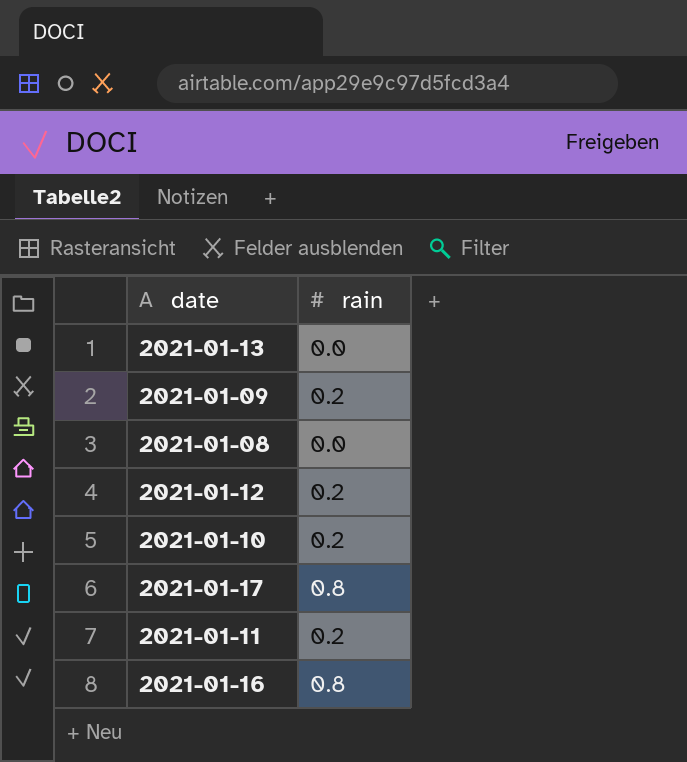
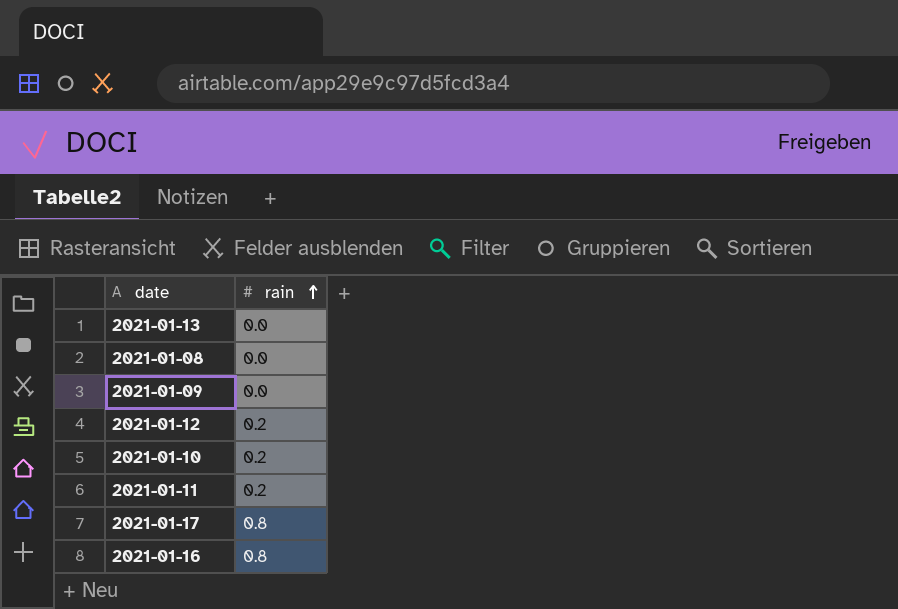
row order: none -> rain ascending
2021-01-09 | rain: 0.2 -> 0.0

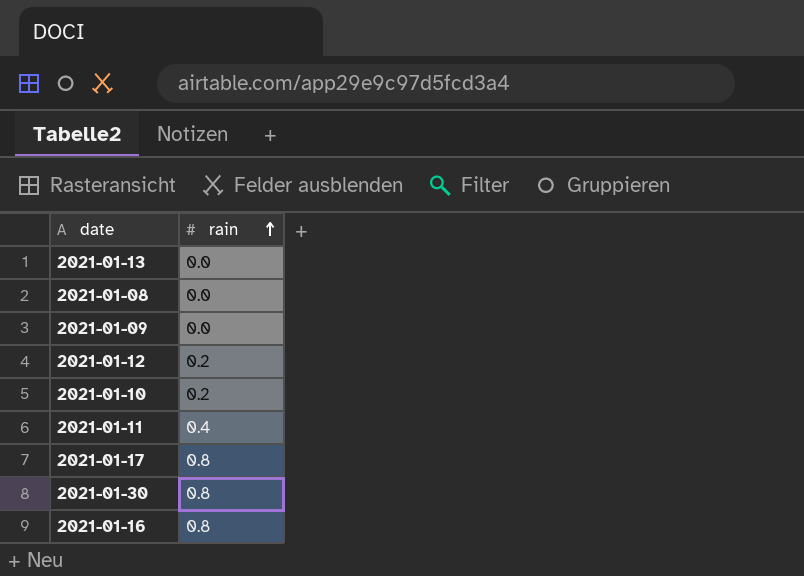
2021-01-11 | rain: 0.2 -> 0.4
row 2021-01-30: none -> 0.8

